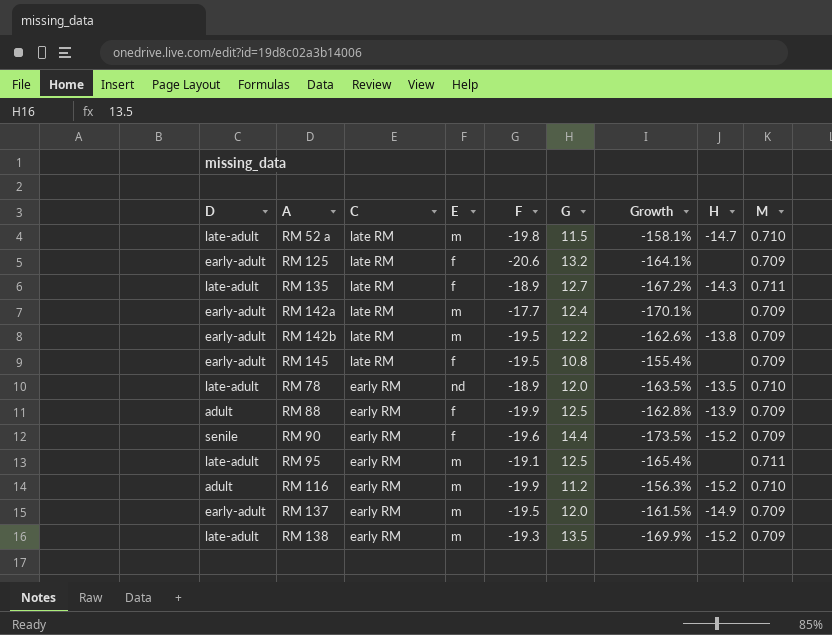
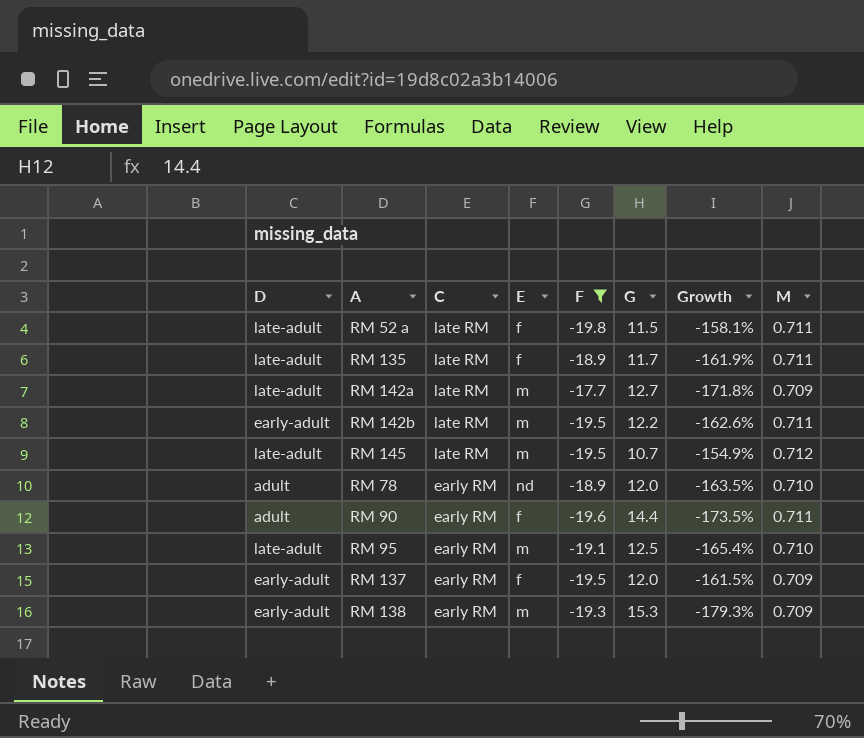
filter: none -> F >= -19.8
column H | position: 8 -> none
RM 52 a | E: m -> f
RM 52 a | M: 0.710 -> 0.711
RM 135 | G: 12.7 -> 11.7
RM 135 | Growth: -167.2% -> -161.9%
RM 142a | D: early-adult -> late-adult
RM 142a | G: 12.4 -> 12.7
RM 142a | Growth: -170.1% -> -171.8%
RM 142b | M: 0.709 -> 0.711
RM 145 | D: early-adult -> late-adult
RM 145 | E: f -> m
RM 145 | G: 10.8 -> 10.7
RM 145 | Growth: -155.4% -> -154.9%
RM 145 | M: 0.709 -> 0.712
RM 78 | D: late-adult -> adult
RM 90 | D: senile -> adult
RM 90 | M: 0.709 -> 0.711
RM 95 | M: 0.711 -> 0.710
RM 137 | E: m -> f
RM 138 | D: late-adult -> early-adult
RM 138 | G: 13.5 -> 15.3
RM 138 | Growth: -169.9% -> -179.3%

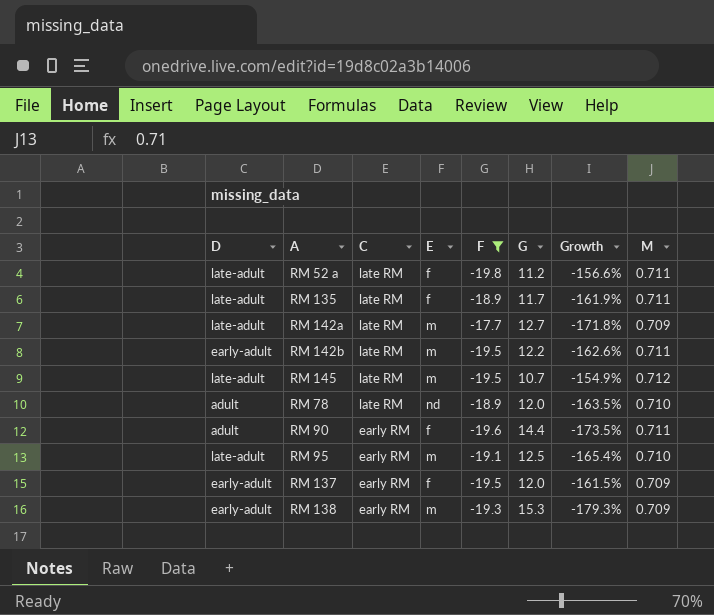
RM 52 a | G: 11.5 -> 11.2
RM 52 a | Growth: -158.1% -> -156.6%
RM 78 | C: early RM -> late RM

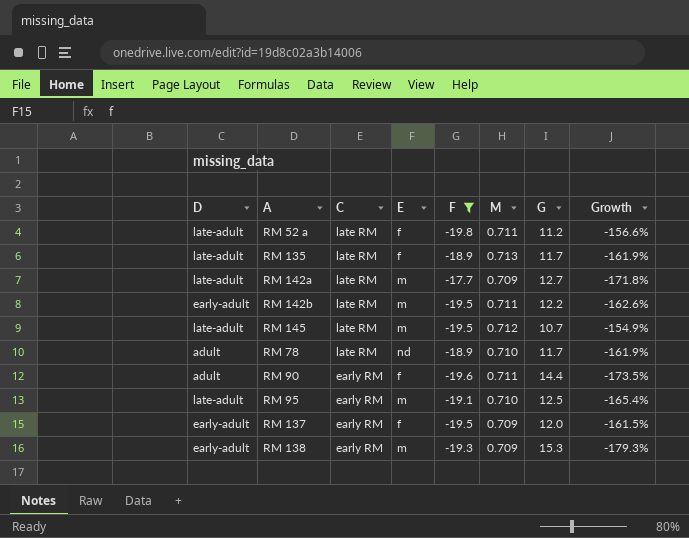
column M | position: 8 -> 6
RM 135 | M: 0.711 -> 0.713
RM 78 | G: 12.0 -> 11.7
RM 78 | Growth: -163.5% -> -161.9%

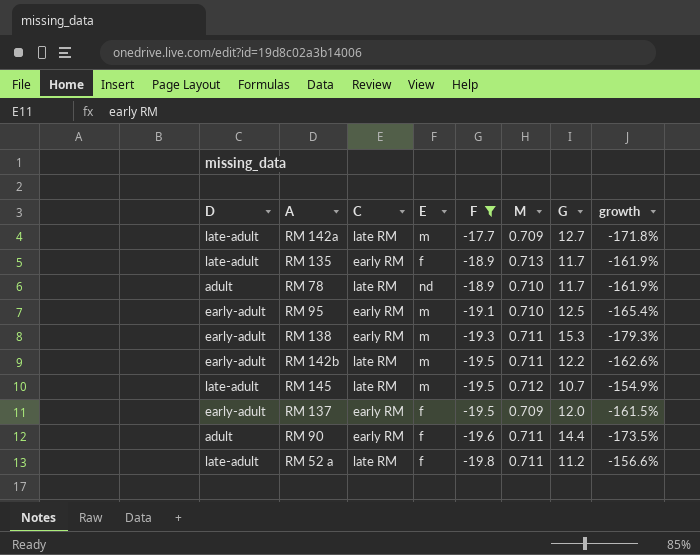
row order: C descending -> F descending
column name: Growth -> growth
RM 135 | C: late RM -> early RM
RM 95 | D: late-adult -> early-adult
RM 138 | M: 0.709 -> 0.711

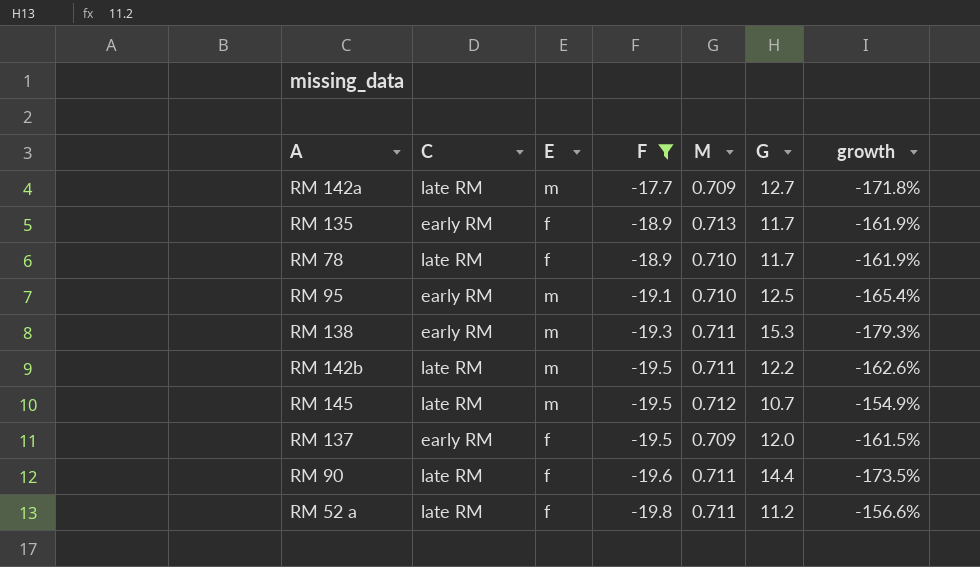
column D | position: 1 -> none
RM 78 | E: nd -> f
RM 90 | C: early RM -> late RM

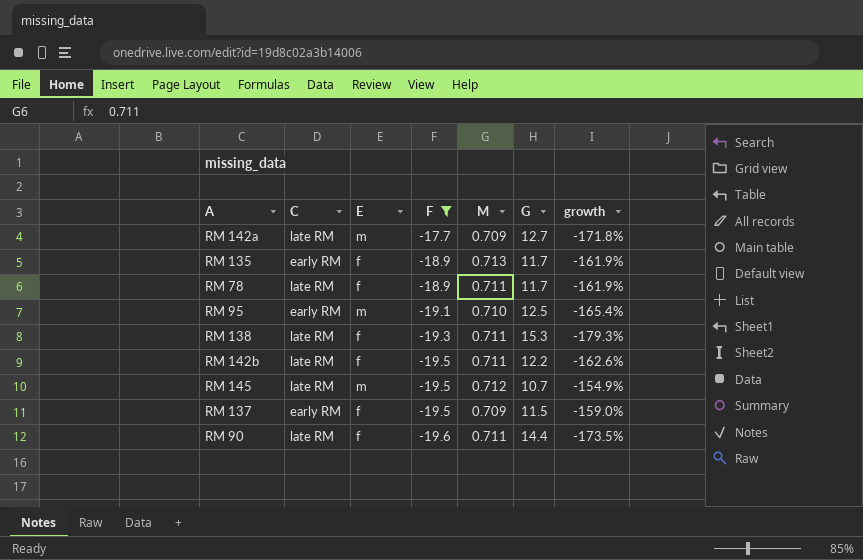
row RM 52 a: late RM | f | -19.8 | 0.711 | 11.2 | -156.6% -> none
RM 78 | M: 0.710 -> 0.711
RM 138 | C: early RM -> late RM
RM 138 | E: m -> f
RM 142b | E: m -> f
RM 137 | G: 12.0 -> 11.5
RM 137 | growth: -161.5% -> -159.0%

